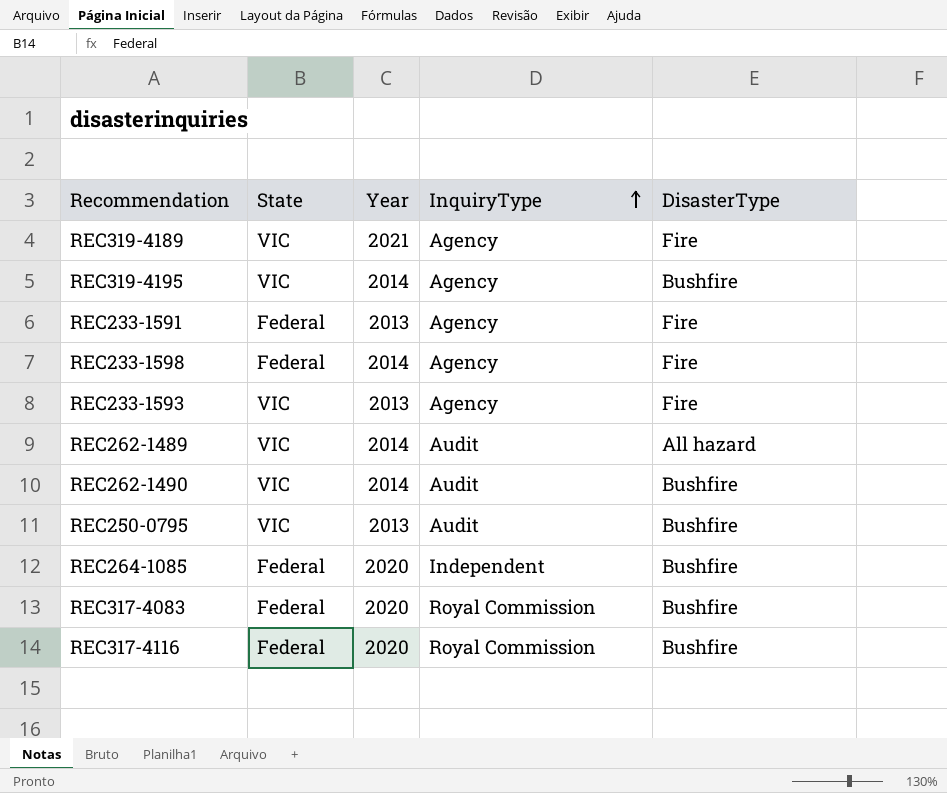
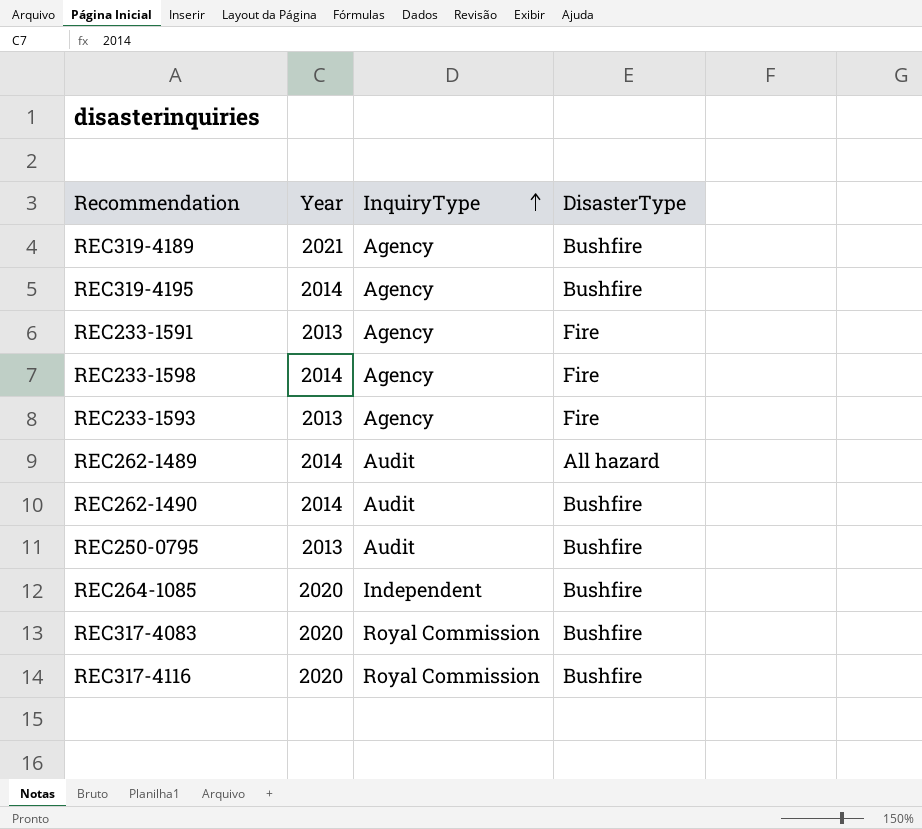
column State | position: 2 -> none
REC319-4189 | DisasterType: Fire -> Bushfire

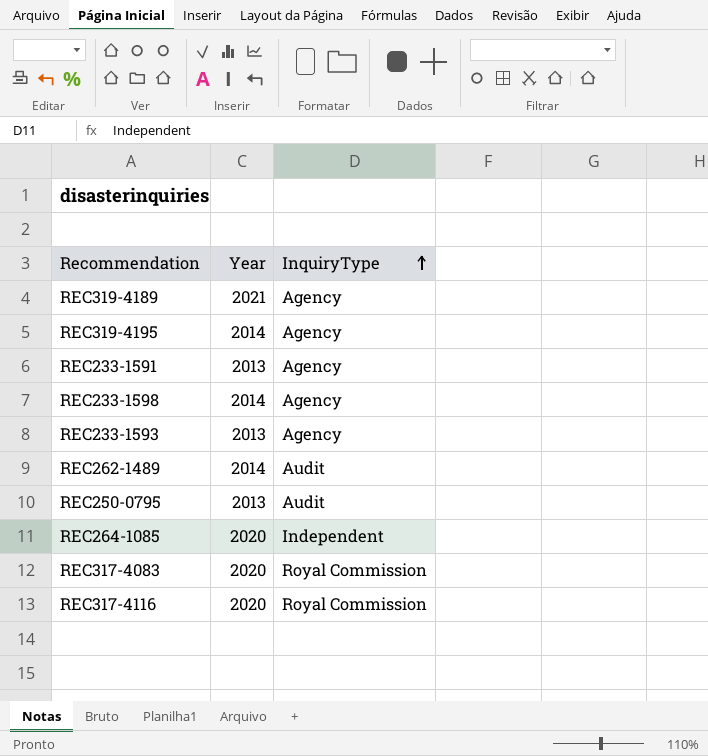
column DisasterType | position: 4 -> none
row REC262-1490: 2014 | Audit | Bushfire -> none

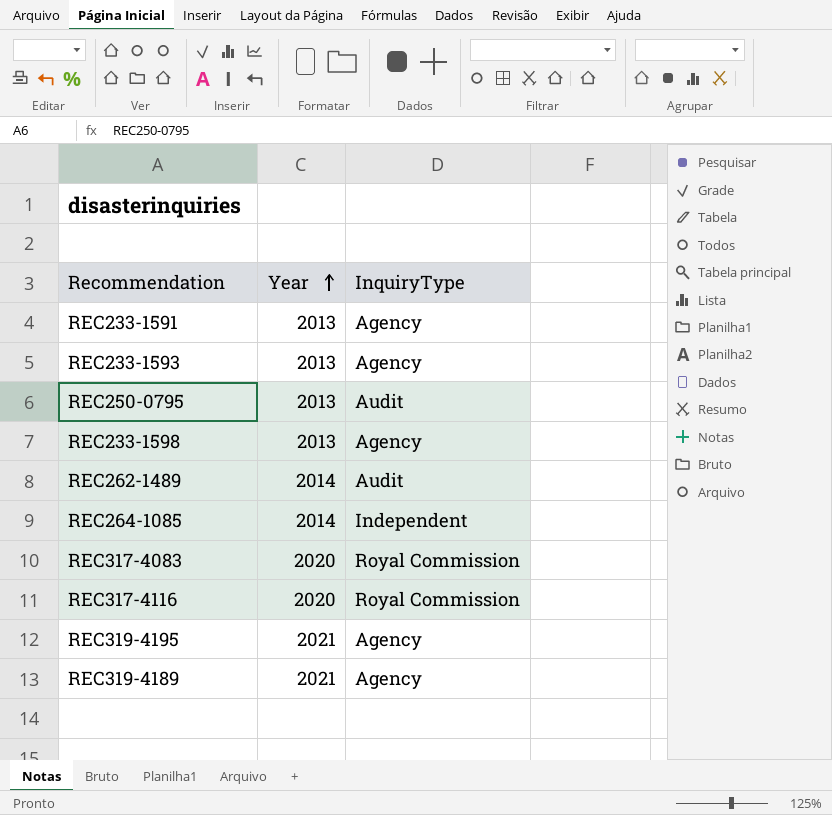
row order: InquiryType ascending -> Year ascending
REC233-1598 | Year: 2014 -> 2013
REC264-1085 | Year: 2020 -> 2014
REC319-4195 | Year: 2014 -> 2021

